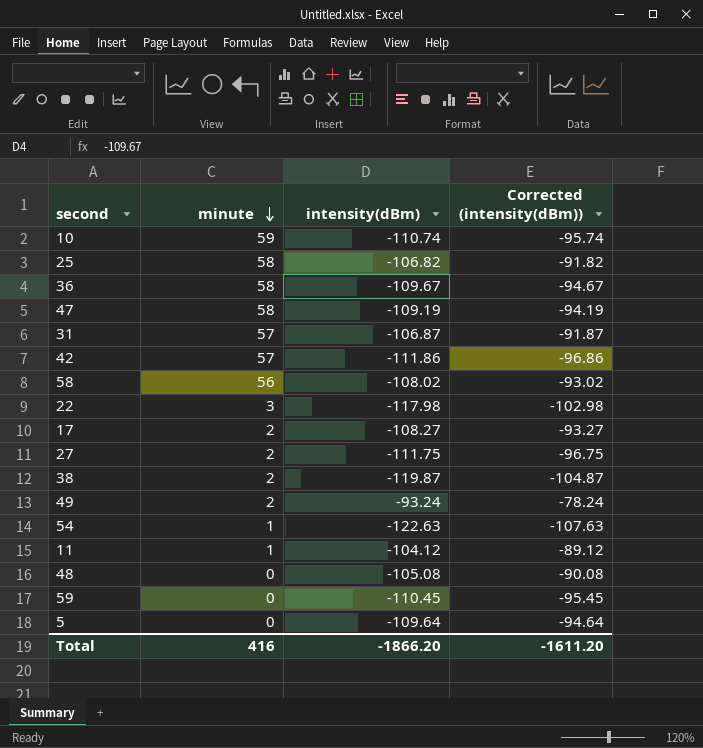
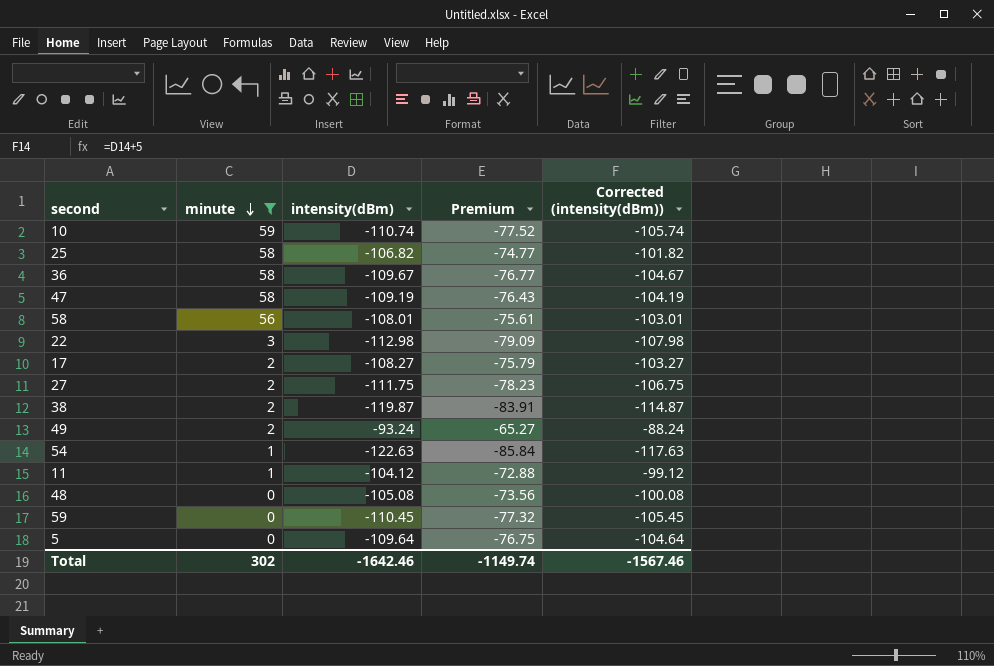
filter: none -> minute != 57
column Premium | formula: none -> [intensity(dBm)] * 0.7
column Corrected (intensity(dBm)) | formula: [intensity(dBm)] + 15 -> [intensity(dBm)] + 5
58 | intensity(dBm): -108.02 -> -108.01
22 | intensity(dBm): -117.98 -> -112.98
Total | minute: 416 -> 302
Total | intensity(dBm): -1866.20 -> -1642.46
Total | Corrected (intensity(dBm)): -1611.20 -> -1567.46

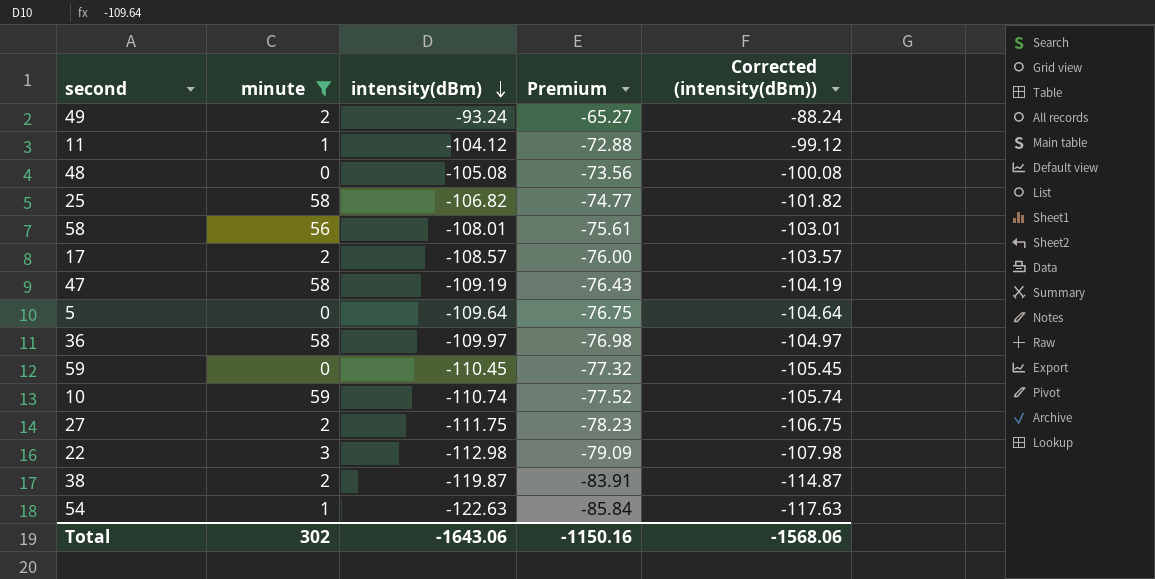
row order: minute descending -> intensity(dBm) descending
17 | intensity(dBm): -108.27 -> -108.57
17 | Premium: -75.79 -> -76.00
17 | Corrected (intensity(dBm)): -103.27 -> -103.57
36 | intensity(dBm): -109.67 -> -109.97
36 | Premium: -76.77 -> -76.98
36 | Corrected (intensity(dBm)): -104.67 -> -104.97
Total | intensity(dBm): -1642.46 -> -1643.06
Total | Premium: -1149.74 -> -1150.16
Total | Corrected (intensity(dBm)): -1567.46 -> -1568.06

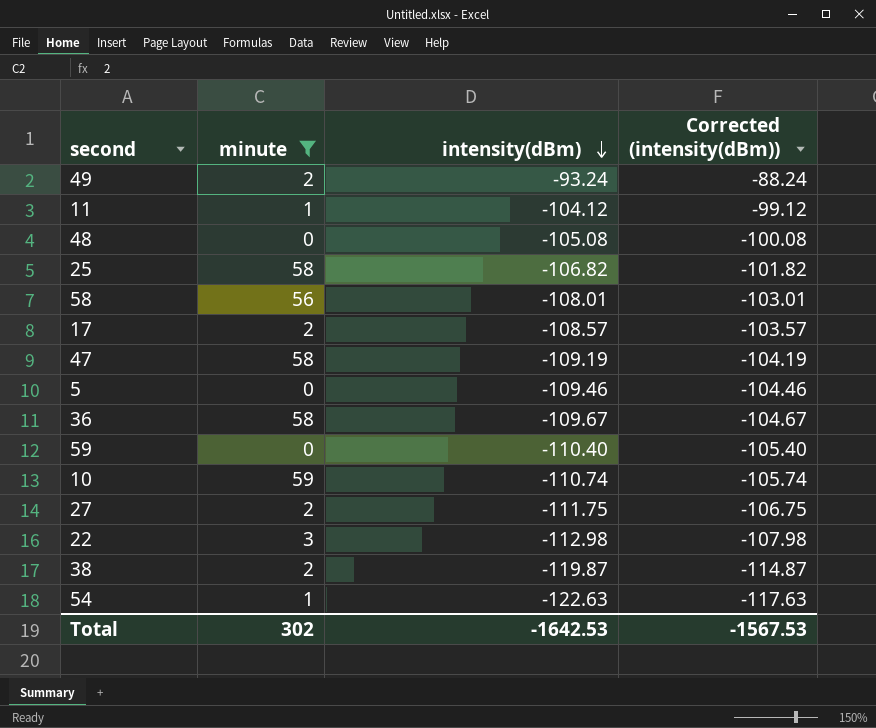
column Premium | formula: [intensity(dBm)] * 0.7 -> none
5 | intensity(dBm): -109.64 -> -109.46
5 | Corrected (intensity(dBm)): -104.64 -> -104.46
36 | intensity(dBm): -109.97 -> -109.67
36 | Corrected (intensity(dBm)): -104.97 -> -104.67
59 | intensity(dBm): -110.45 -> -110.40
59 | Corrected (intensity(dBm)): -105.45 -> -105.40
Total | intensity(dBm): -1643.06 -> -1642.53
Total | Corrected (intensity(dBm)): -1568.06 -> -1567.53

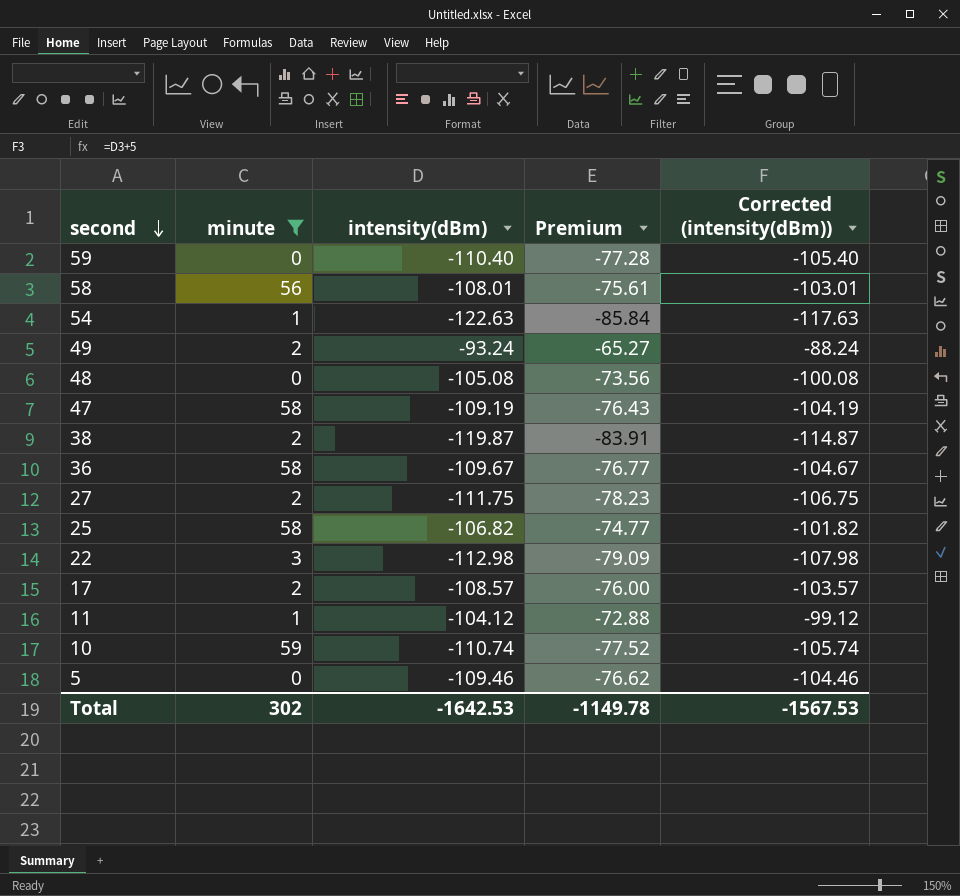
row order: intensity(dBm) descending -> second descending
column Premium | formula: none -> [intensity(dBm)] * 0.7

